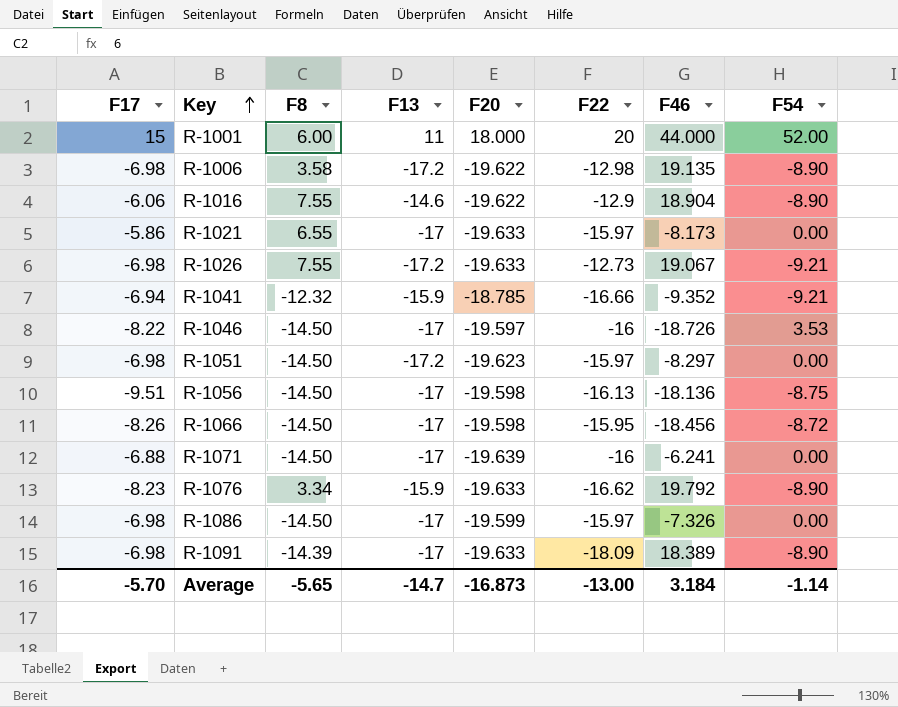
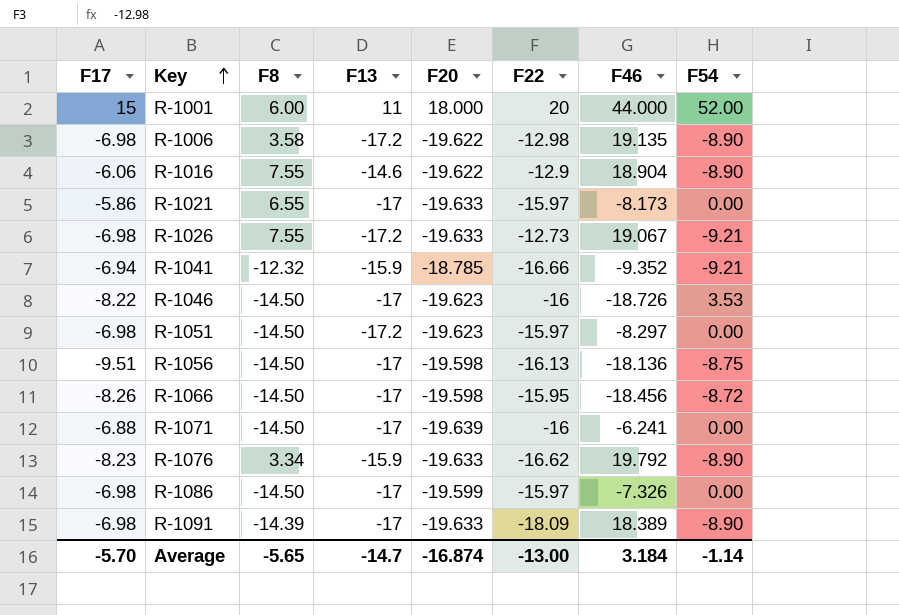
R-1046 | F20: -19.597 -> -19.623
Average | F20: -16.873 -> -16.874

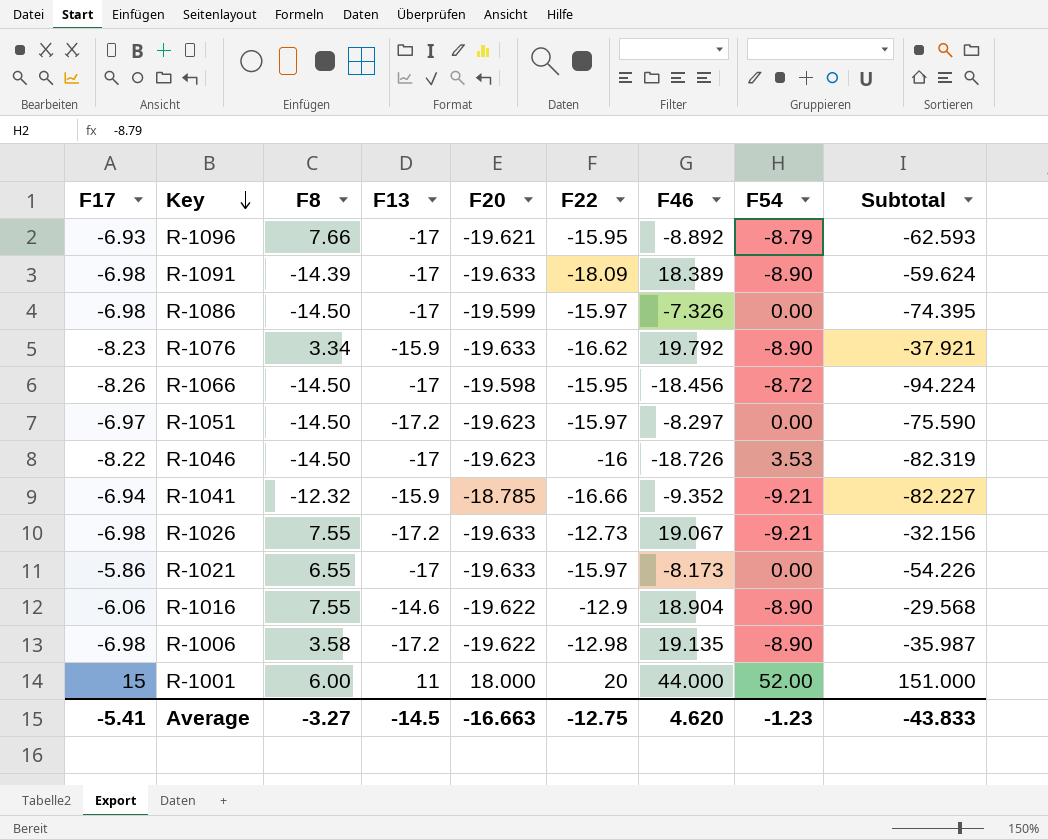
row order: Key ascending -> Key descending
column Subtotal | formula: none -> [F8] + [F13] + [F20] + [F22] + [F46] + [F54]
row R-1056: -9.51 | -14.50 | -17 | -19.598 | -16.13 | -18.136 | -8.75 -> none
row R-1071: -6.88 | -14.50 | -17 | -19.639 | -16 | -6.241 | 0.00 -> none
row R-1096: none -> -6.93 | 7.66 | -17 | -19.621 | -15.95 | -8.892 | -8.79 | -62.593
R-1051 | F17: -6.98 -> -6.97
Average | F17: -5.70 -> -5.41
Average | F8: -5.65 -> -3.27
Average | F13: -14.7 -> -14.5
Average | F20: -16.874 -> -16.663
Average | F22: -13.00 -> -12.75
Average | F46: 3.184 -> 4.620
Average | F54: -1.14 -> -1.23

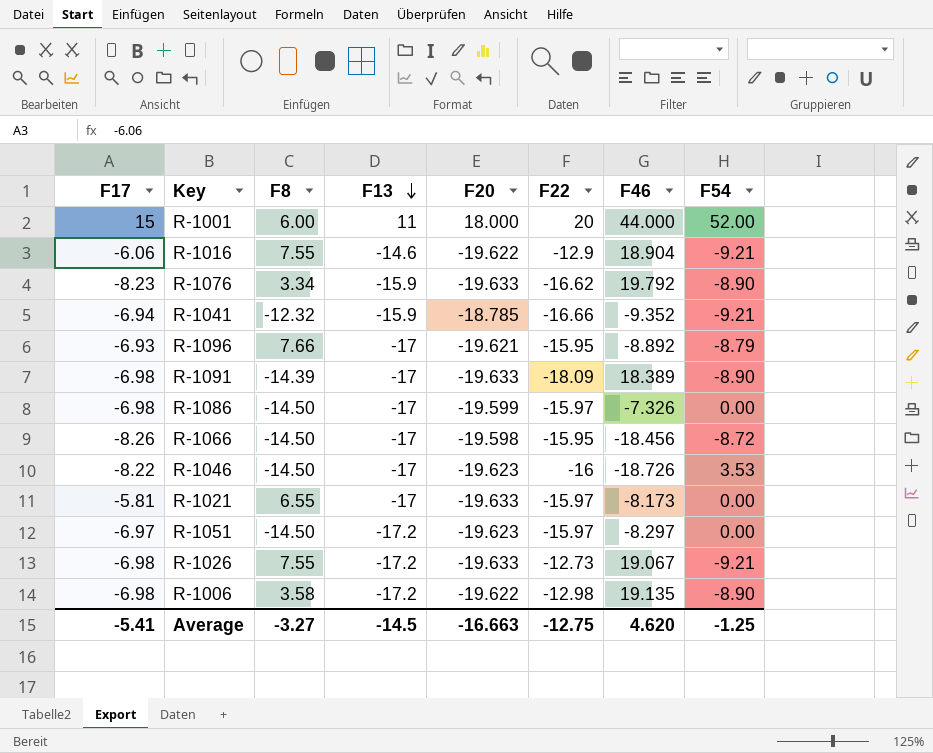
row order: Key descending -> F13 descending
column Subtotal | formula: [F8] + [F13] + [F20] + [F22] + [F46] + [F54] -> none
R-1016 | F54: -8.90 -> -9.21
R-1021 | F17: -5.86 -> -5.81
Average | F54: -1.23 -> -1.25

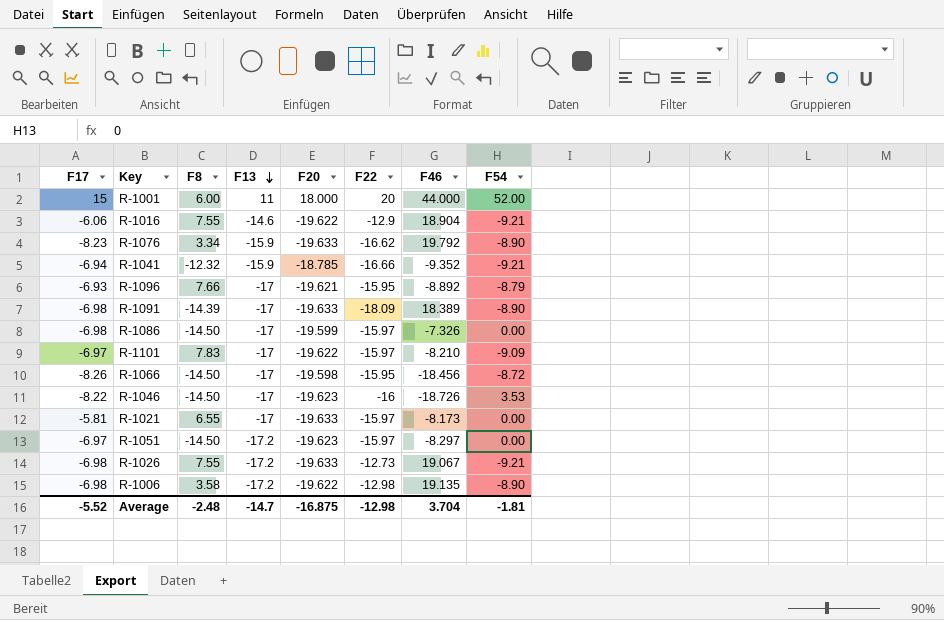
row R-1101: none -> -6.97 | 7.83 | -17 | -19.622 | -15.97 | -8.210 | -9.09
Average | F17: -5.41 -> -5.52
Average | F8: -3.27 -> -2.48
Average | F13: -14.5 -> -14.7
Average | F20: -16.663 -> -16.875
Average | F22: -12.75 -> -12.98
Average | F46: 4.620 -> 3.704
Average | F54: -1.25 -> -1.81

